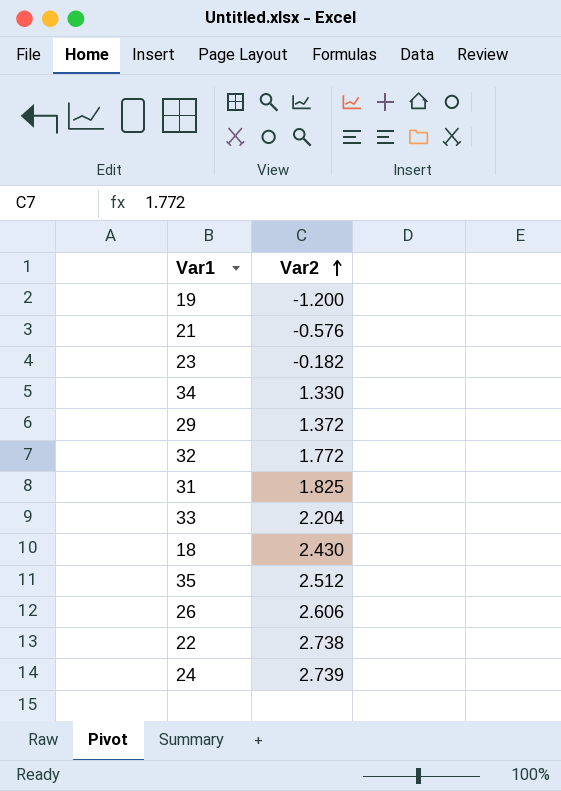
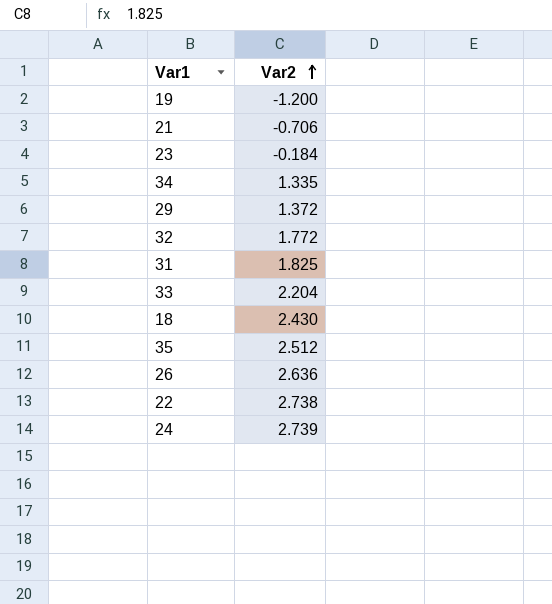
21 | Var2: -0.576 -> -0.706
23 | Var2: -0.182 -> -0.184
34 | Var2: 1.330 -> 1.335
26 | Var2: 2.606 -> 2.636

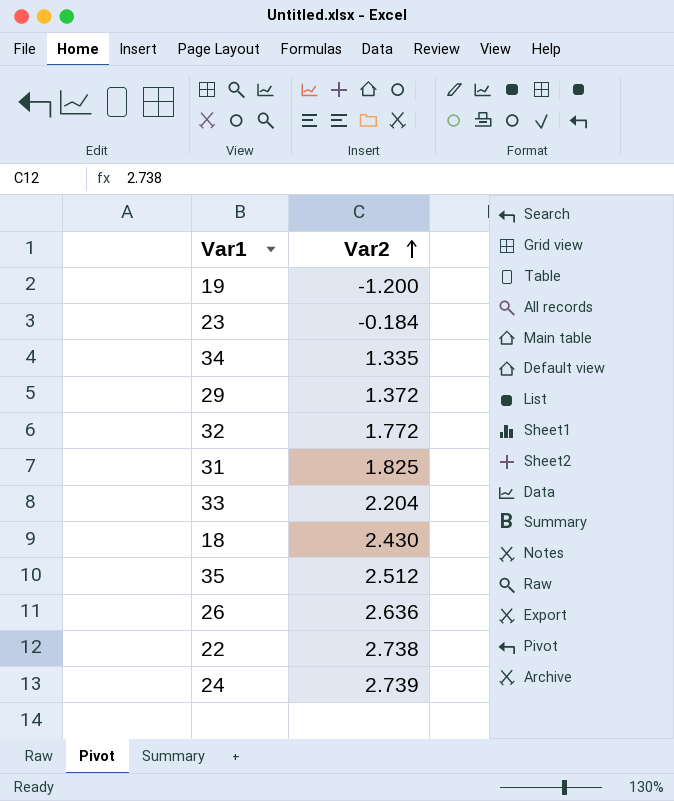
row 21: -0.706 -> none

